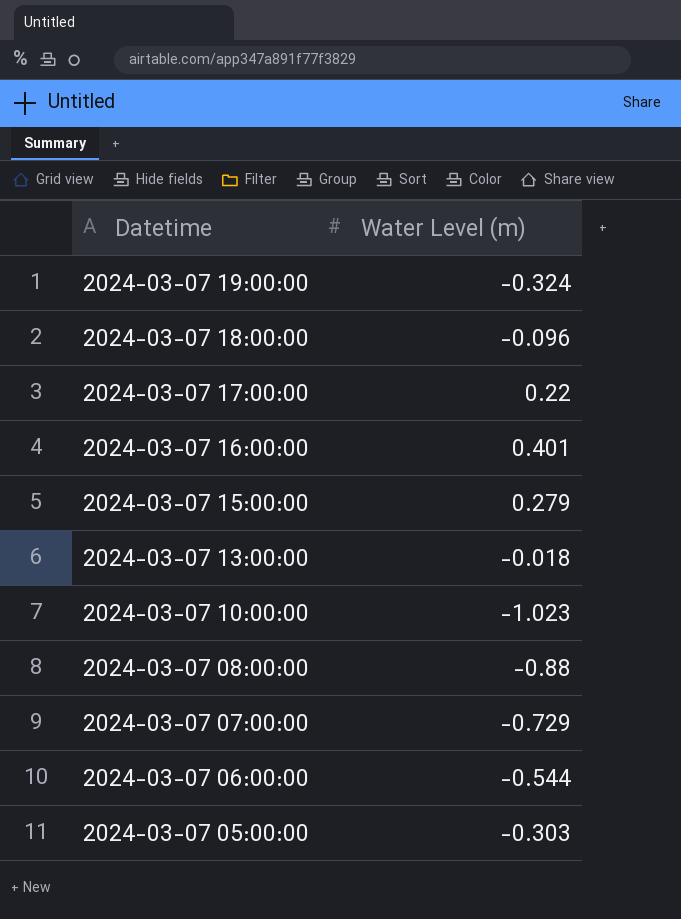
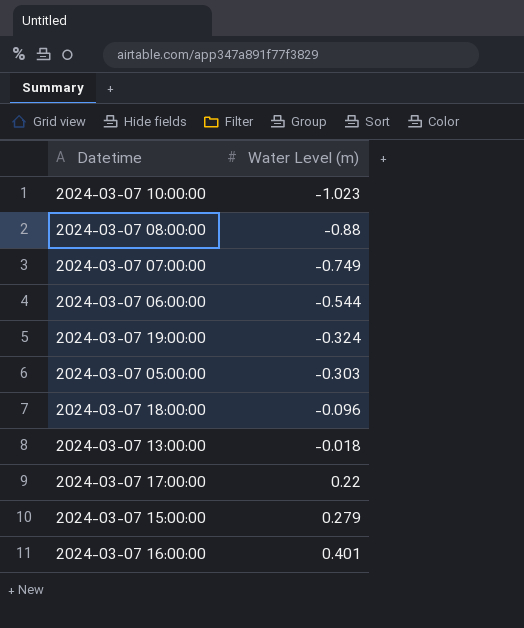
row order: Datetime descending -> Water Level (m) ascending
2024-03-07 07:00:00 | Water Level (m): -0.729 -> -0.749

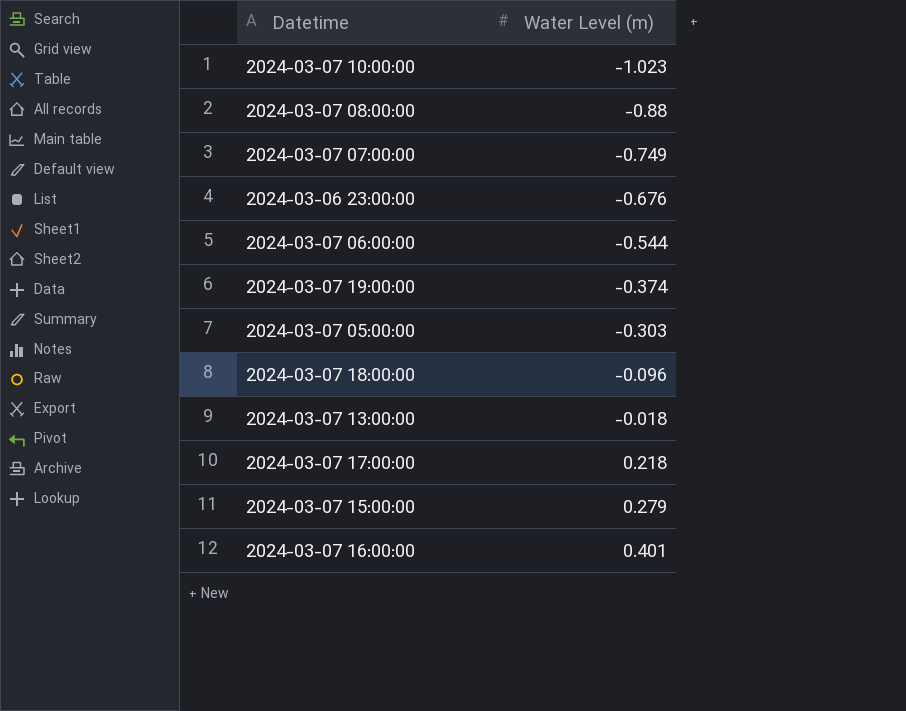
row 2024-03-06 23:00:00: none -> -0.676
2024-03-07 19:00:00 | Water Level (m): -0.324 -> -0.374
2024-03-07 17:00:00 | Water Level (m): 0.22 -> 0.218

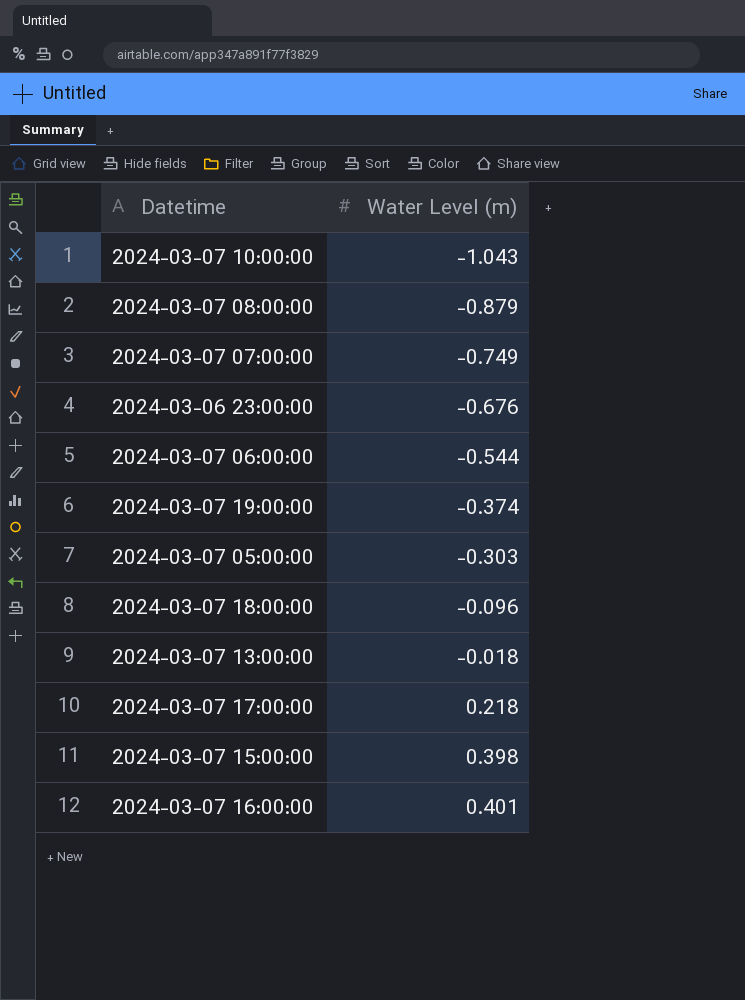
2024-03-07 10:00:00 | Water Level (m): -1.023 -> -1.043
2024-03-07 08:00:00 | Water Level (m): -0.88 -> -0.879
2024-03-07 15:00:00 | Water Level (m): 0.279 -> 0.398

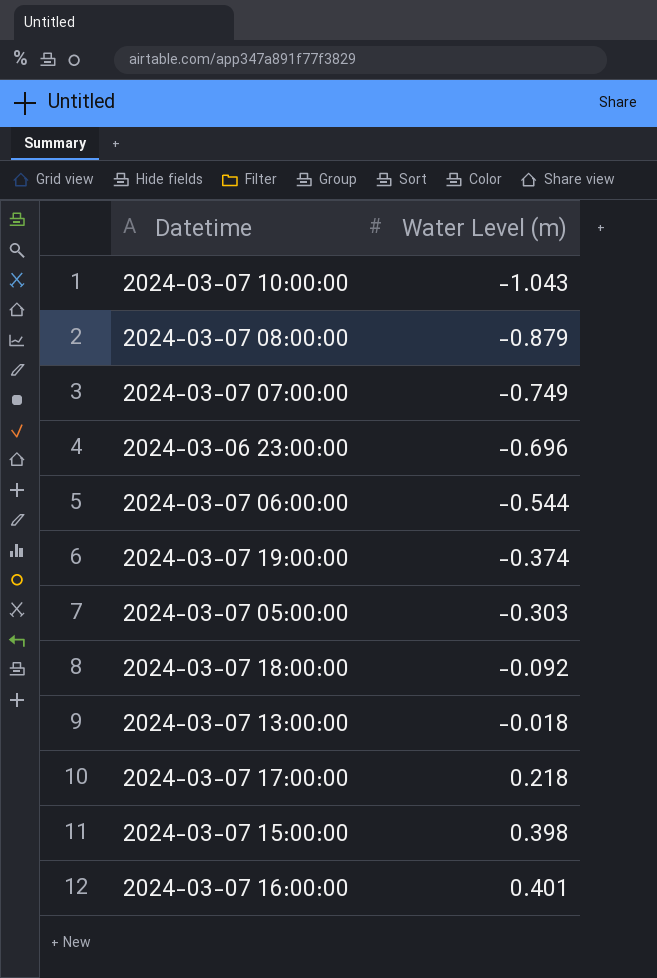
2024-03-06 23:00:00 | Water Level (m): -0.676 -> -0.696
2024-03-07 18:00:00 | Water Level (m): -0.096 -> -0.092

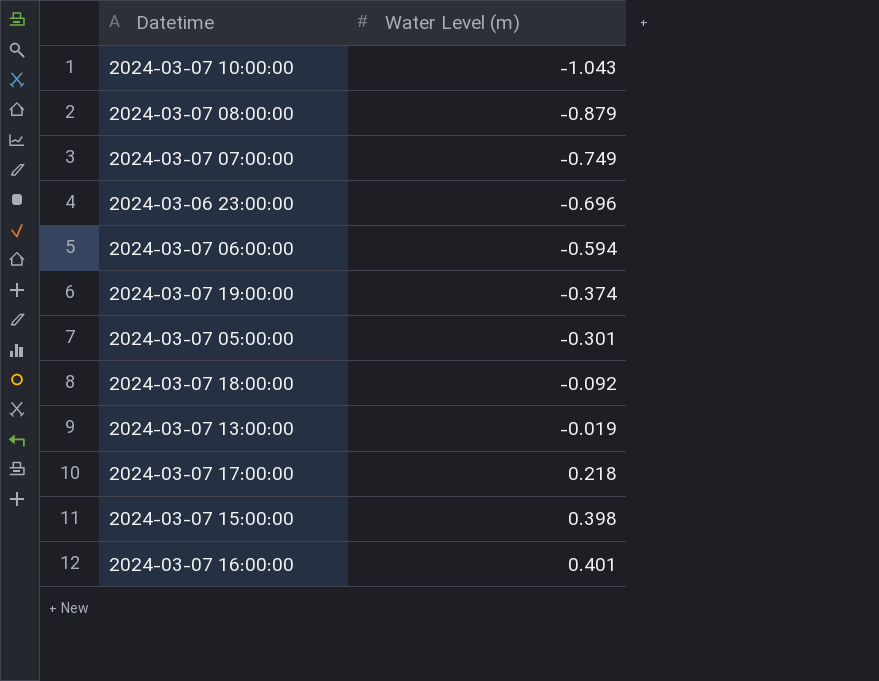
2024-03-07 06:00:00 | Water Level (m): -0.544 -> -0.594
2024-03-07 05:00:00 | Water Level (m): -0.303 -> -0.301
2024-03-07 13:00:00 | Water Level (m): -0.018 -> -0.019

